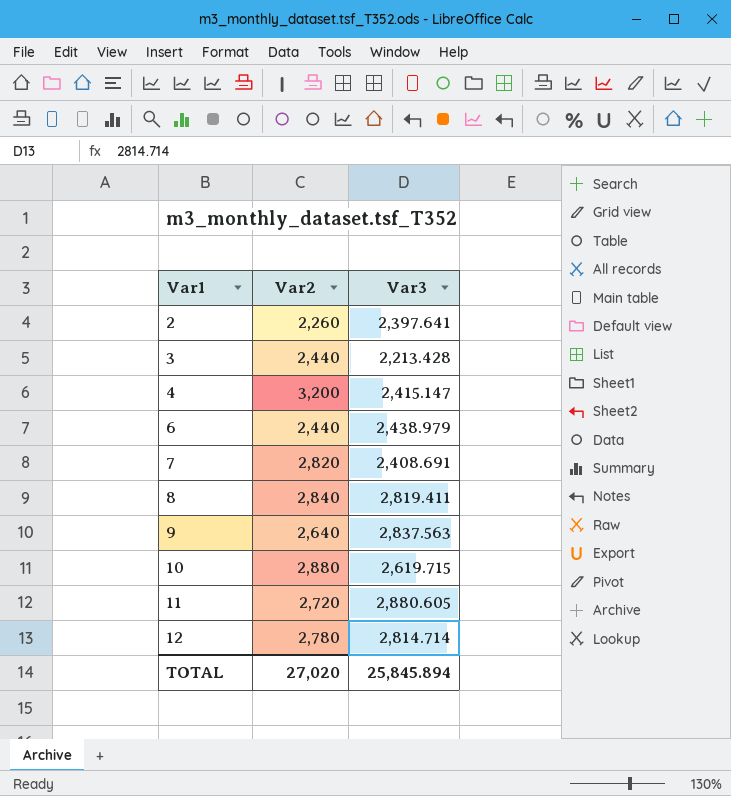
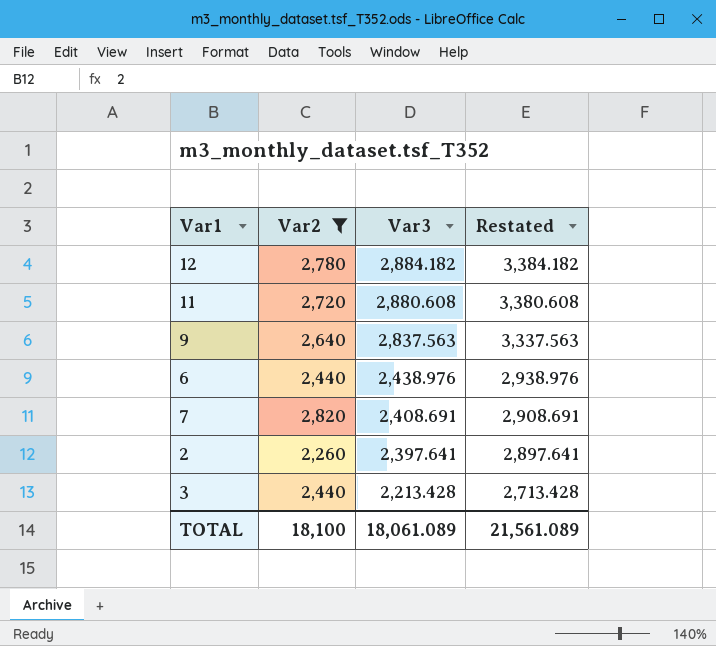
filter: none -> Var2 <= 2,820
row order: Var1 ascending -> Var3 descending
column Restated | formula: none -> [Var3] + 500
12 | Var3: 2,814.714 -> 2,884.182
11 | Var3: 2,880.605 -> 2,880.608
6 | Var3: 2,438.979 -> 2,438.976
TOTAL | Var2: 27,020 -> 18,100
TOTAL | Var3: 25,845.894 -> 18,061.089

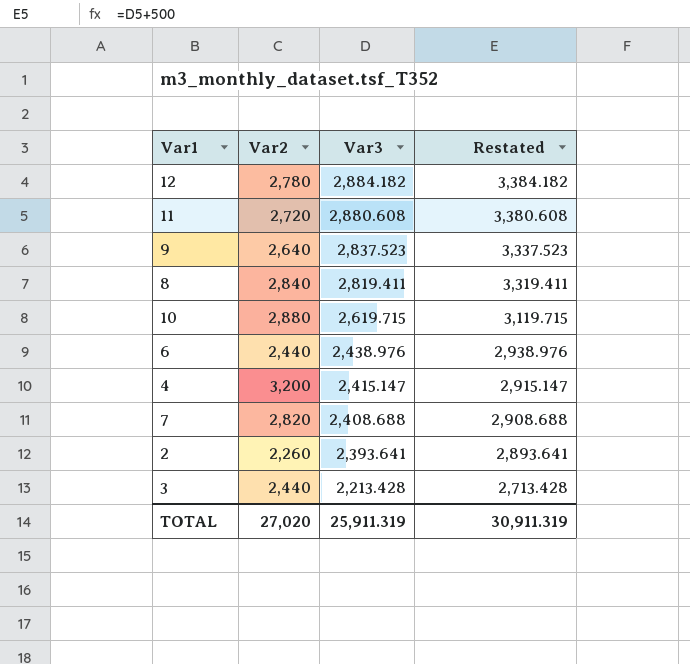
filter: Var2 <= 2,820 -> none
9 | Var3: 2,837.563 -> 2,837.523
9 | Restated: 3,337.563 -> 3,337.523
7 | Var3: 2,408.691 -> 2,408.688
7 | Restated: 2,908.691 -> 2,908.688
2 | Var3: 2,397.641 -> 2,393.641
2 | Restated: 2,897.641 -> 2,893.641
TOTAL | Var2: 18,100 -> 27,020
TOTAL | Var3: 18,061.089 -> 25,911.319
TOTAL | Restated: 21,561.089 -> 30,911.319

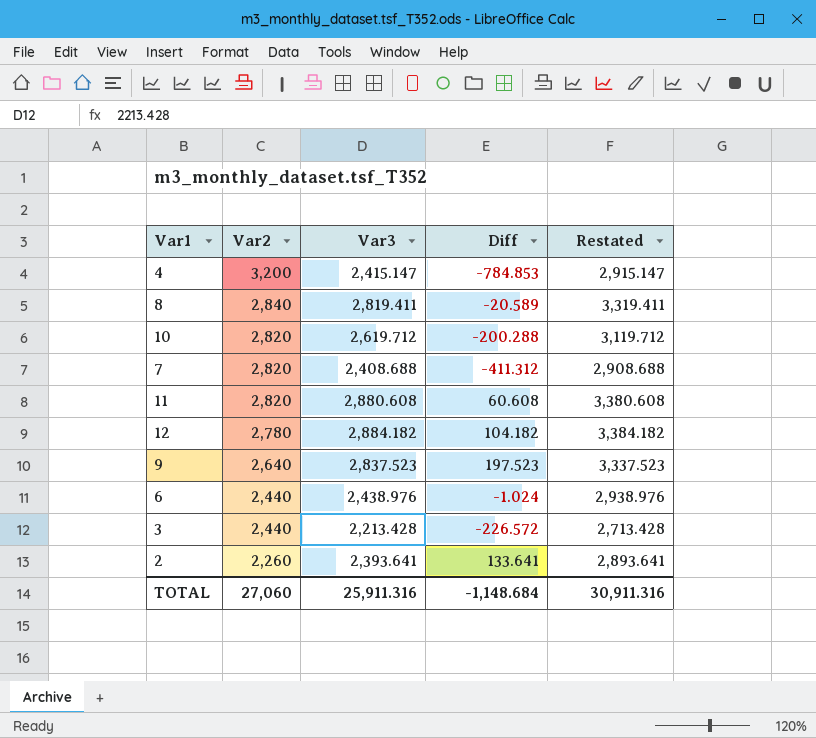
row order: Var3 descending -> Var2 descending
column Diff | formula: none -> [Var3] - [Var2]
10 | Var2: 2,880 -> 2,820
10 | Var3: 2,619.715 -> 2,619.712
10 | Restated: 3,119.715 -> 3,119.712
11 | Var2: 2,720 -> 2,820
TOTAL | Var2: 27,020 -> 27,060
TOTAL | Var3: 25,911.319 -> 25,911.316
TOTAL | Restated: 30,911.319 -> 30,911.316

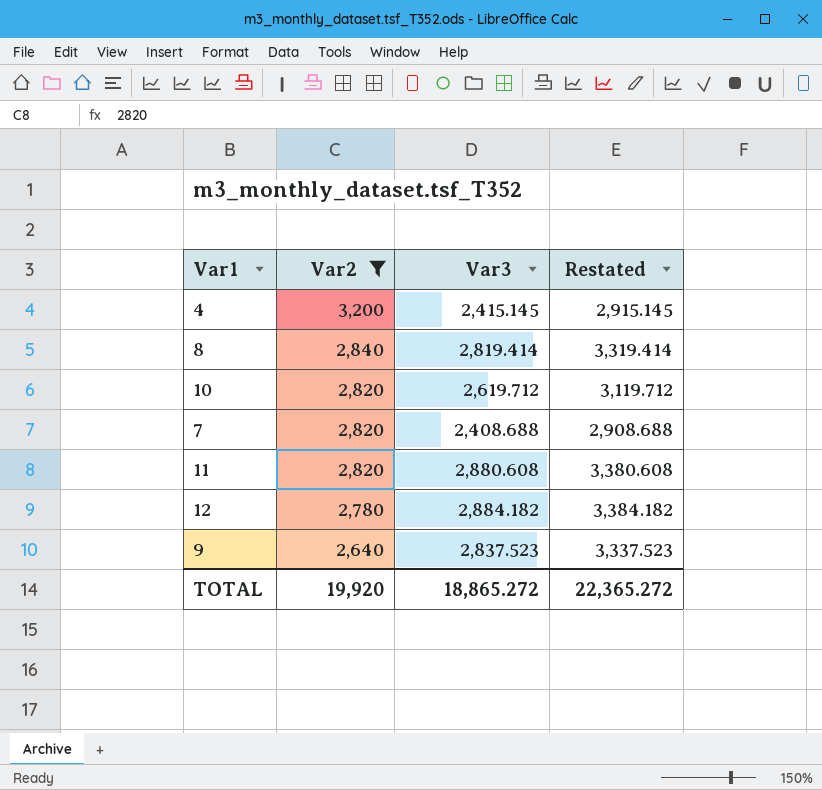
filter: none -> Var2 >= 2,640
column Diff | formula: [Var3] - [Var2] -> none
4 | Var3: 2,415.147 -> 2,415.145
4 | Restated: 2,915.147 -> 2,915.145
8 | Var3: 2,819.411 -> 2,819.414
8 | Restated: 3,319.411 -> 3,319.414
TOTAL | Var2: 27,060 -> 19,920
TOTAL | Var3: 25,911.316 -> 18,865.272
TOTAL | Restated: 30,911.316 -> 22,365.272

